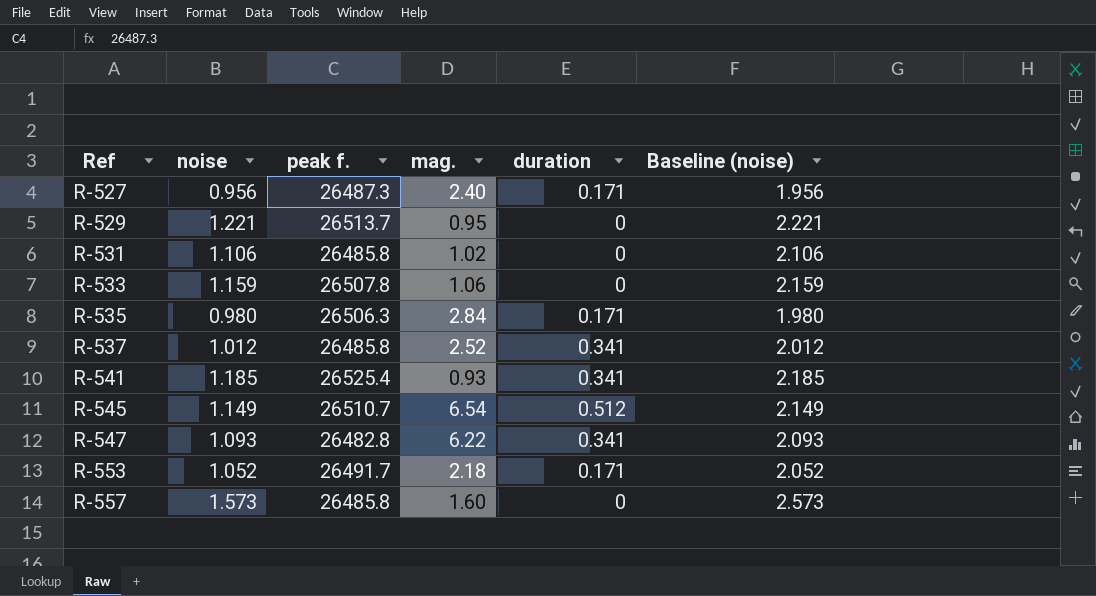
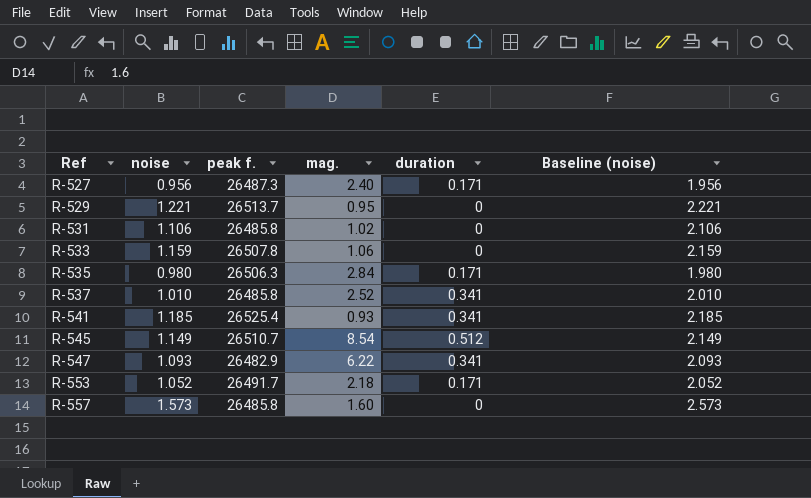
R-537 | noise: 1.012 -> 1.010
R-537 | Baseline (noise): 2.012 -> 2.010
R-545 | mag.: 6.54 -> 8.54
R-547 | peak f.: 26482.8 -> 26482.9

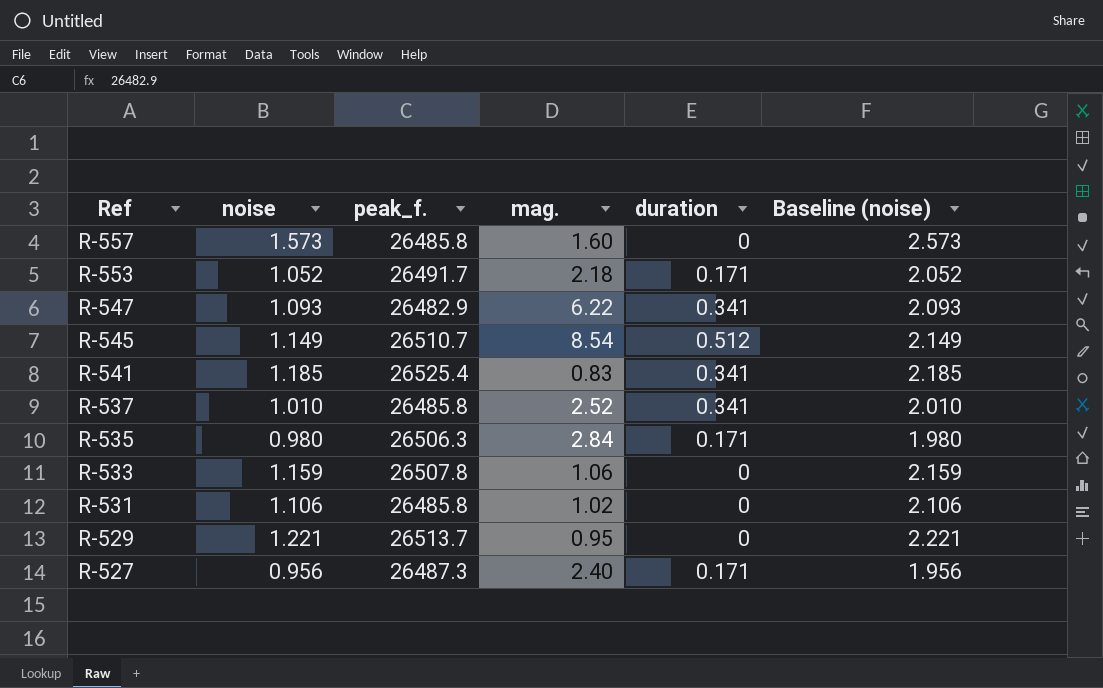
row order: Ref ascending -> Ref descending
column name: peak f. -> peak_f.
R-541 | mag.: 0.93 -> 0.83

